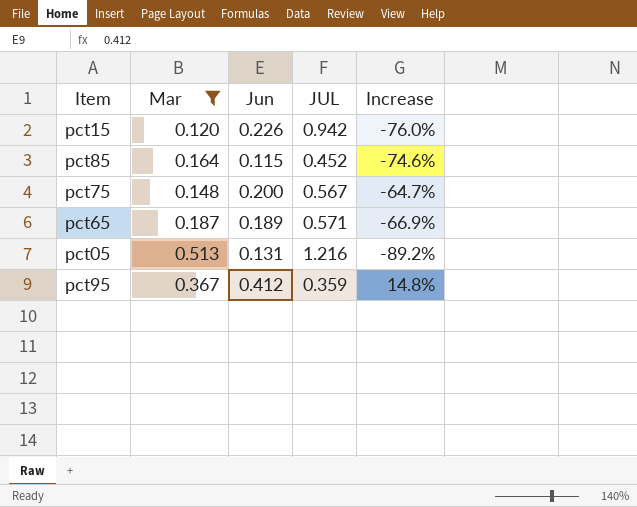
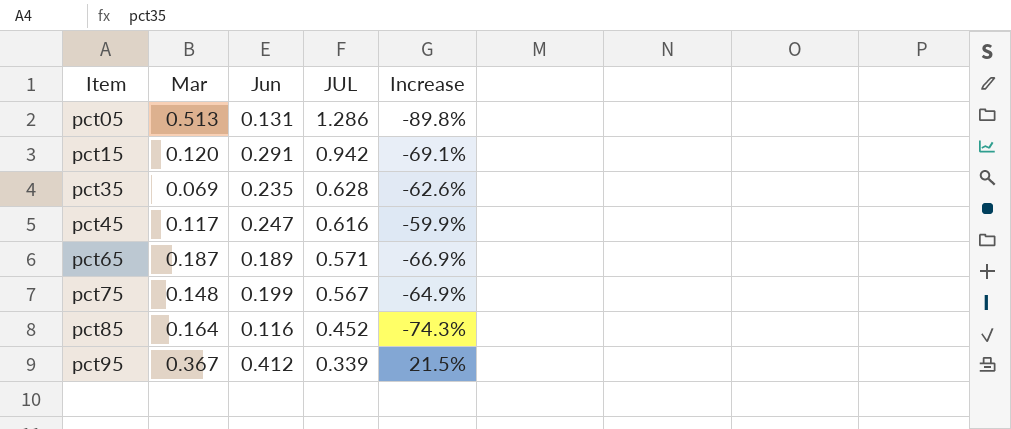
filter: Mar >= 0.120 -> none
row order: none -> Item ascending
pct05 | JUL: 1.216 -> 1.286
pct05 | Increase: -89.2% -> -89.8%
pct15 | Jun: 0.226 -> 0.291
pct15 | Increase: -76.0% -> -69.1%
pct75 | Jun: 0.200 -> 0.199
pct75 | Increase: -64.7% -> -64.9%
pct85 | Jun: 0.115 -> 0.116
pct85 | Increase: -74.6% -> -74.3%
pct95 | JUL: 0.359 -> 0.339
pct95 | Increase: 14.8% -> 21.5%

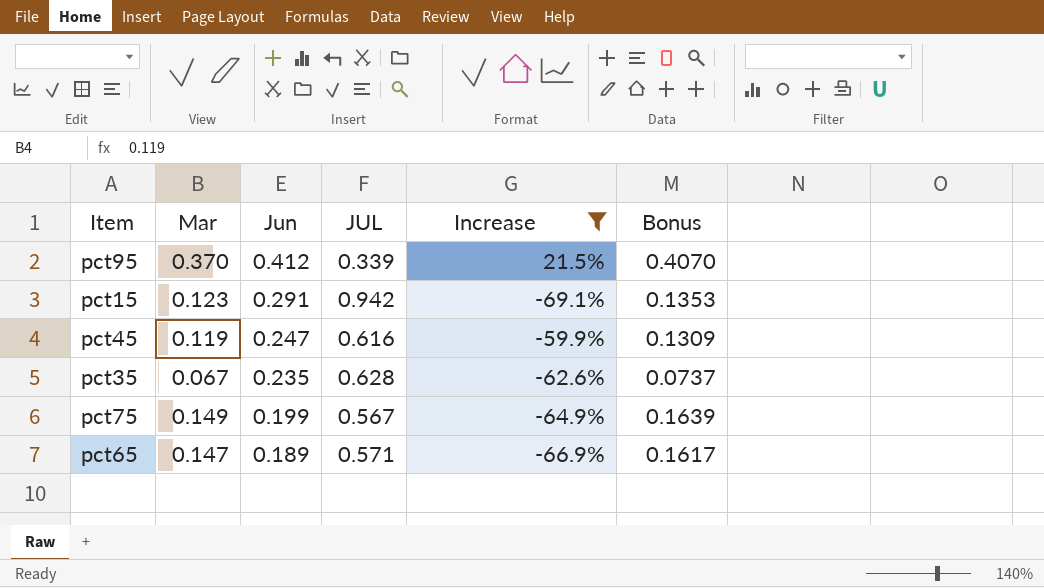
filter: none -> Increase >= -69.1%
row order: Item ascending -> Jun descending
column Bonus | formula: none -> [Mar] * 1.1
pct95 | Mar: 0.367 -> 0.370
pct15 | Mar: 0.120 -> 0.123
pct45 | Mar: 0.117 -> 0.119
pct35 | Mar: 0.069 -> 0.067
pct75 | Mar: 0.148 -> 0.149
pct65 | Mar: 0.187 -> 0.147

